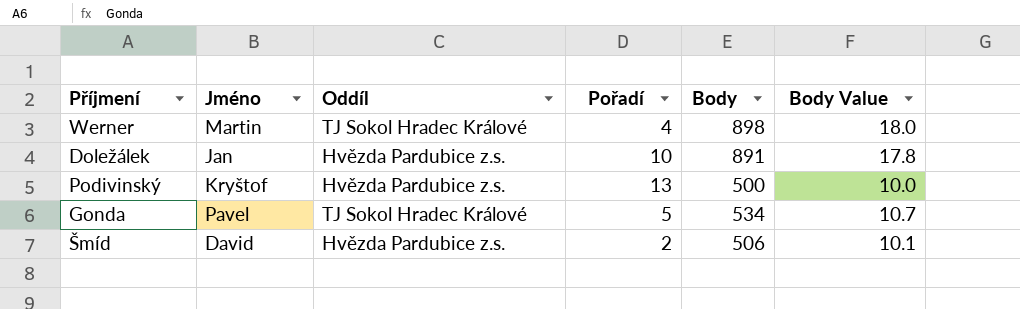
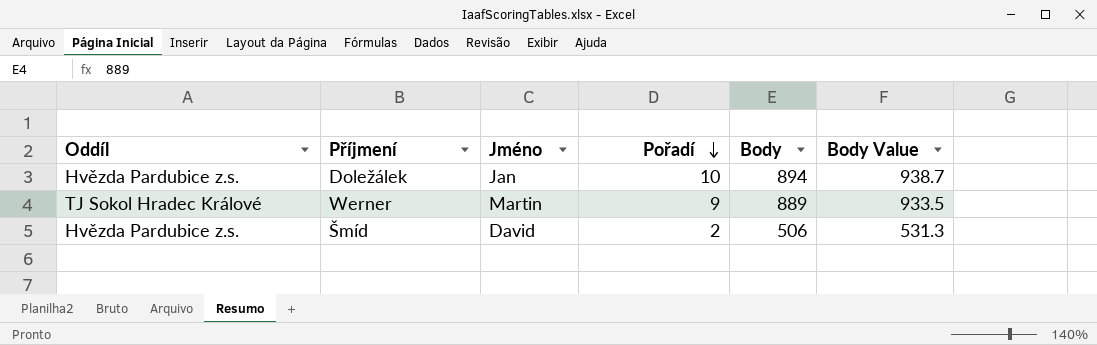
row order: none -> Pořadí descending
column Oddíl | position: 3 -> 1
column Body Value | formula: [Body] * 0.02 -> [Body] * 1.05
row Podivinský: Kryštof | Hvězda Pardubice z.s. | 13 | 500 | 10.0 -> none
row Gonda: Pavel | TJ Sokol Hradec Králové | 5 | 534 | 10.7 -> none
Doležálek | Body: 891 -> 894
Werner | Pořadí: 4 -> 9
Werner | Body: 898 -> 889

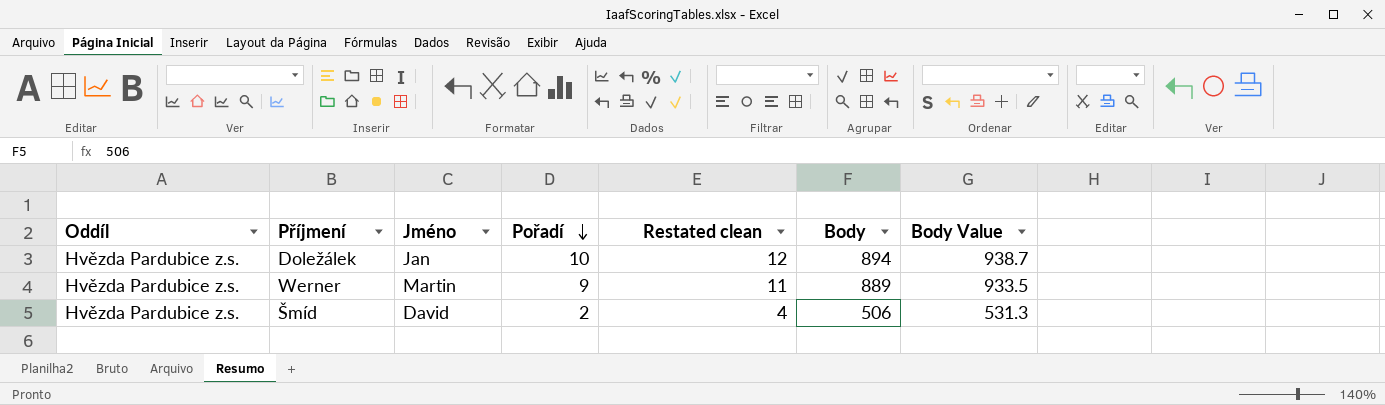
column Restated clean | formula: none -> [Pořadí] + 2
Werner | Oddíl: TJ Sokol Hradec Králové -> Hvězda Pardubice z.s.

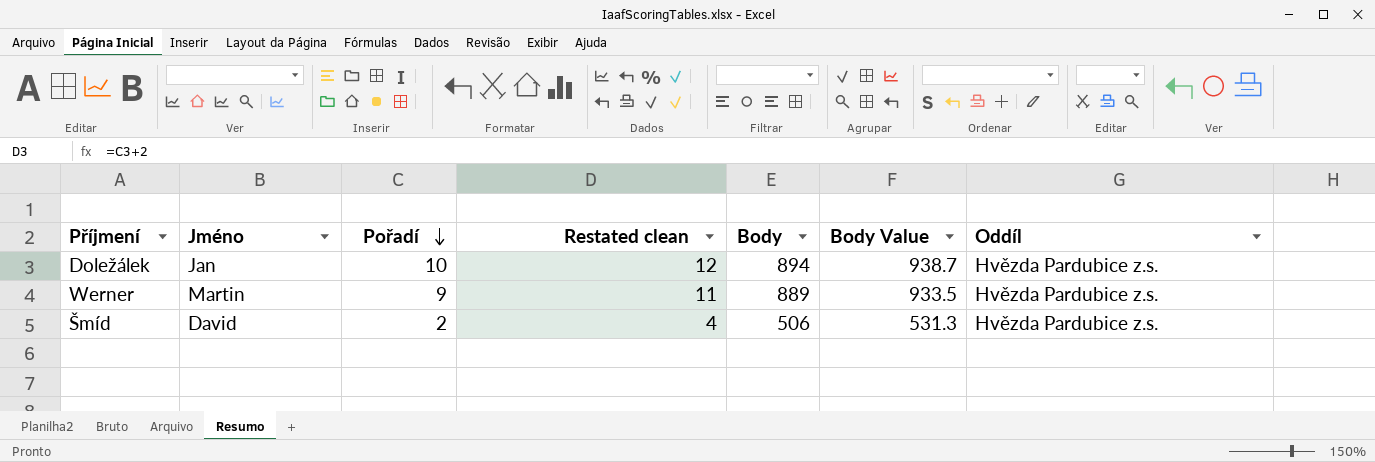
column Oddíl | position: 1 -> 7

